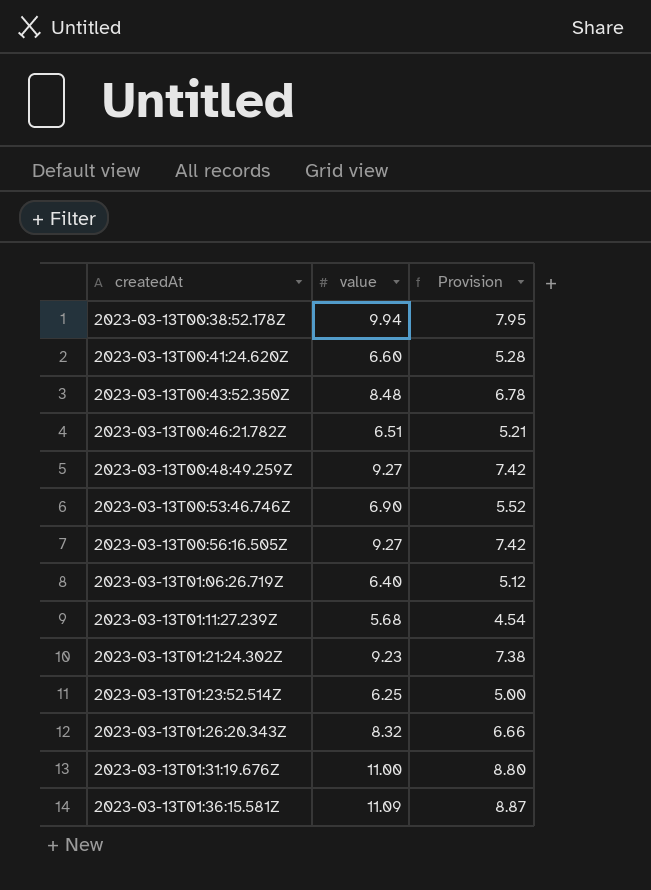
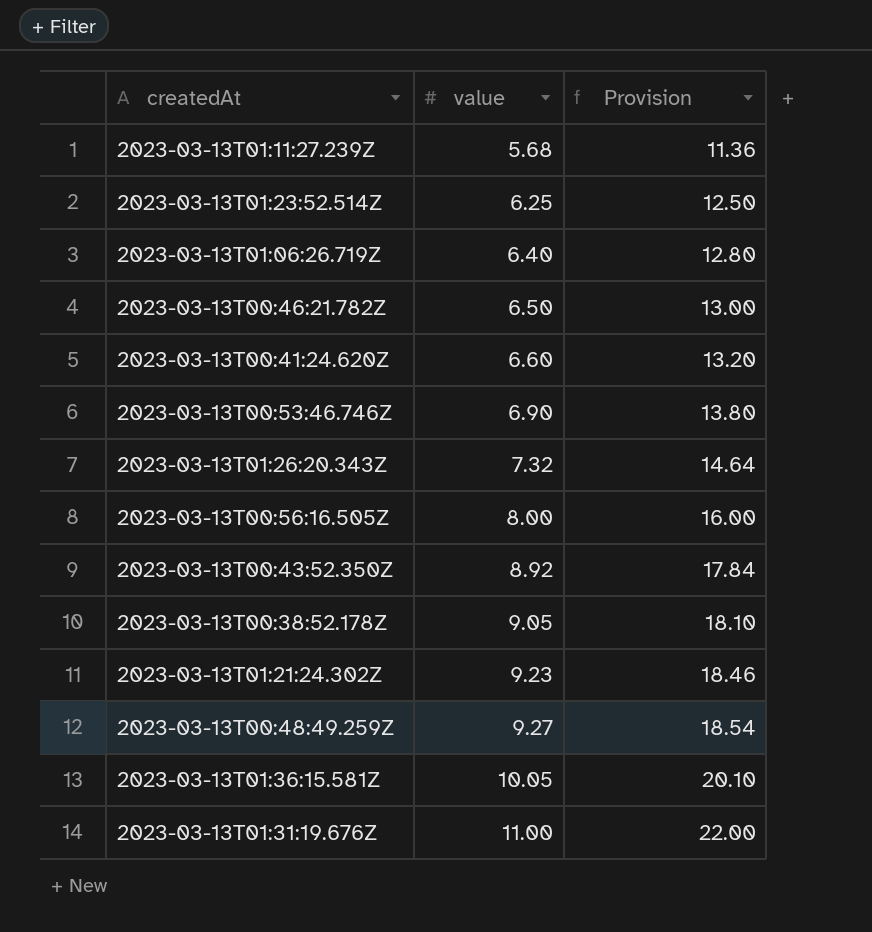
row order: createdAt ascending -> value ascending
column Provision | formula: [value] * 0.8 -> [value] * 2
2023-03-13T00:46:21.782Z | value: 6.51 -> 6.50
2023-03-13T01:26:20.343Z | value: 8.32 -> 7.32
2023-03-13T00:56:16.505Z | value: 9.27 -> 8.00
2023-03-13T00:43:52.350Z | value: 8.48 -> 8.92
2023-03-13T00:38:52.178Z | value: 9.94 -> 9.05
2023-03-13T01:36:15.581Z | value: 11.09 -> 10.05

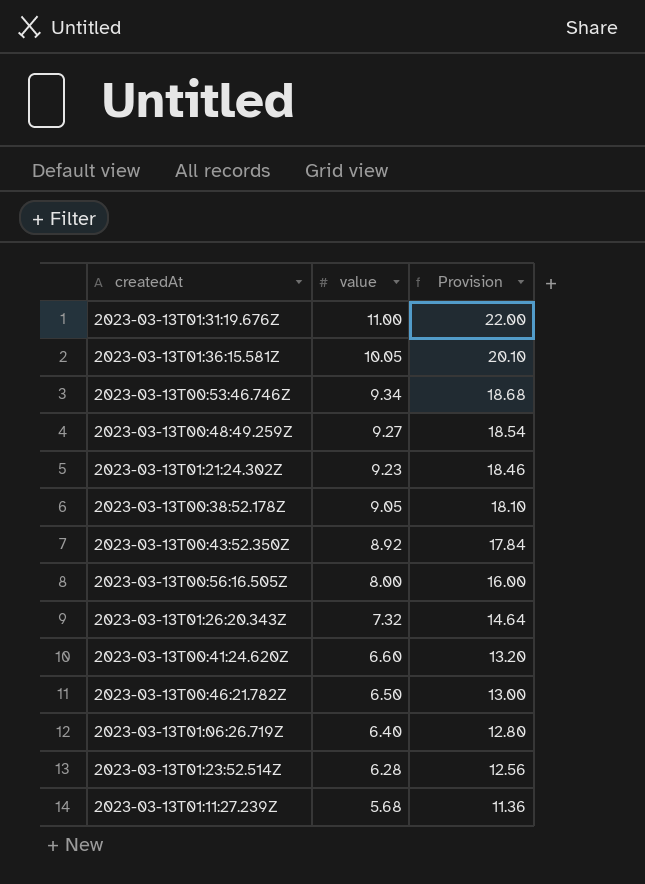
row order: value ascending -> value descending
2023-03-13T00:53:46.746Z | value: 6.90 -> 9.34
2023-03-13T00:53:46.746Z | Provision: 13.80 -> 18.68
2023-03-13T01:23:52.514Z | value: 6.25 -> 6.28
2023-03-13T01:23:52.514Z | Provision: 12.50 -> 12.56

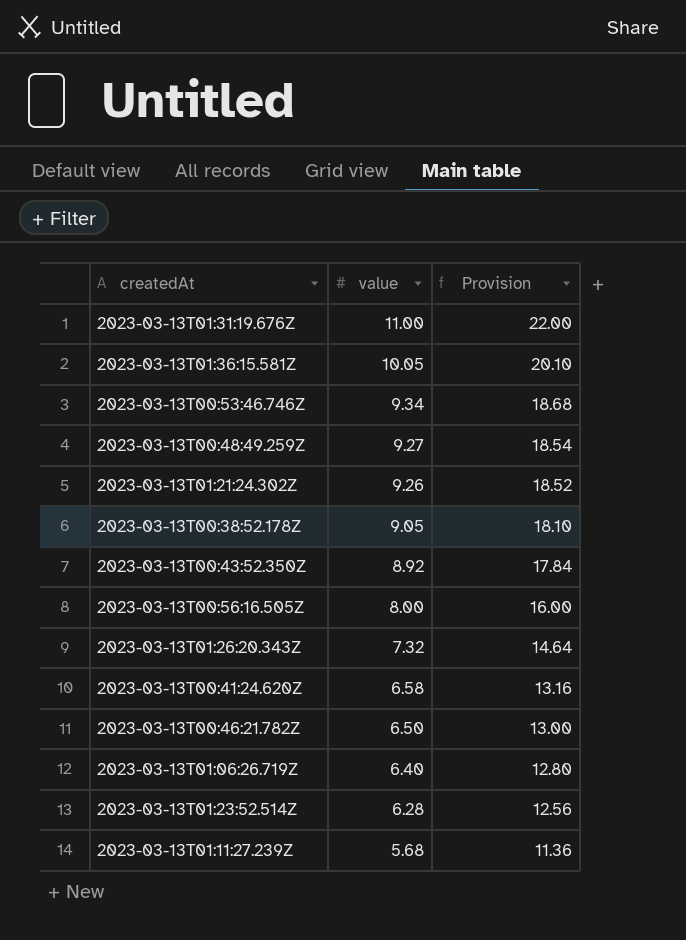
2023-03-13T01:21:24.302Z | value: 9.23 -> 9.26
2023-03-13T01:21:24.302Z | Provision: 18.46 -> 18.52
2023-03-13T00:41:24.620Z | value: 6.60 -> 6.58
2023-03-13T00:41:24.620Z | Provision: 13.20 -> 13.16

